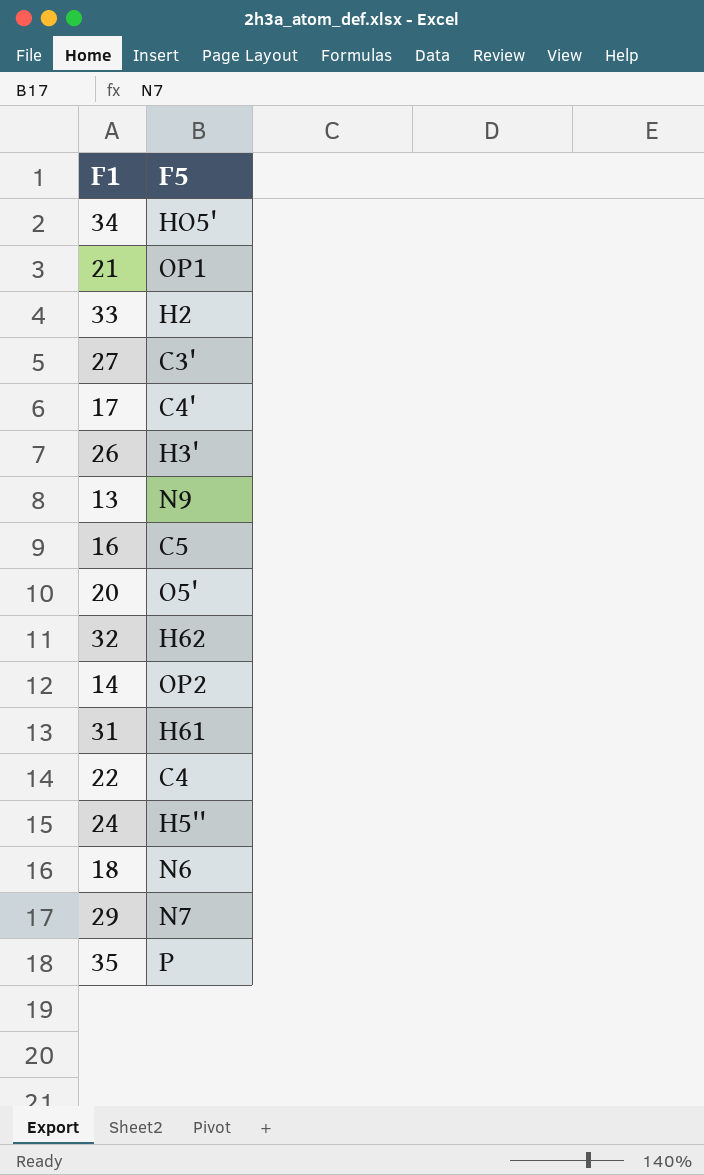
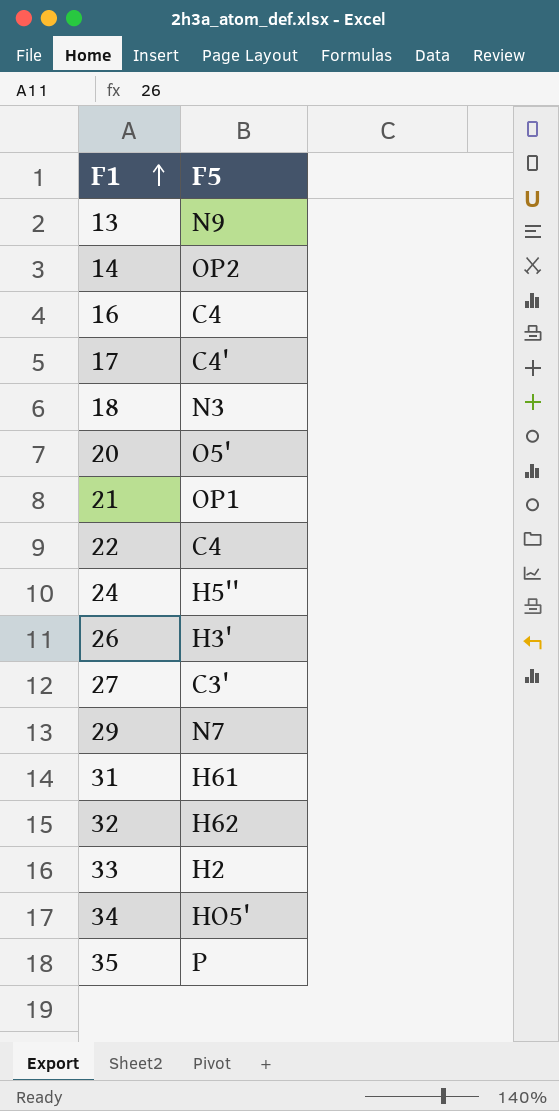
row order: none -> F1 ascending
16 | F5: C5 -> C4
18 | F5: N6 -> N3

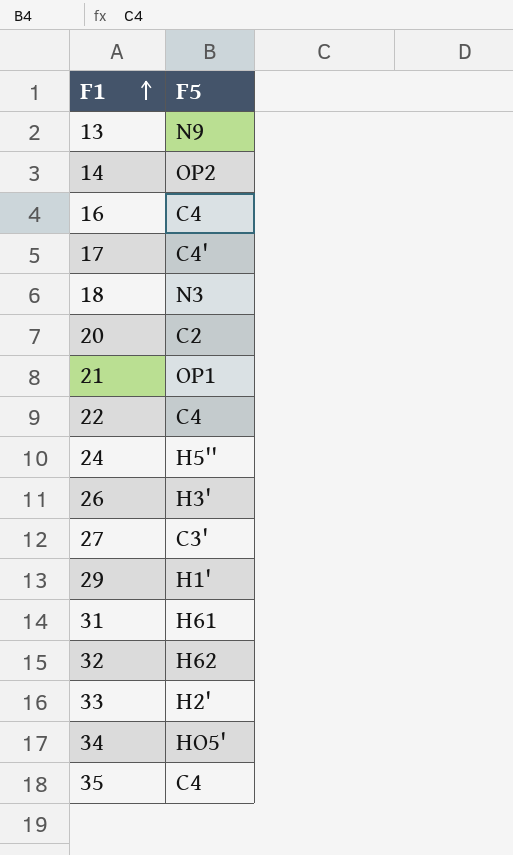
20 | F5: O5' -> C2
29 | F5: N7 -> H1'
33 | F5: H2 -> H2'
35 | F5: P -> C4

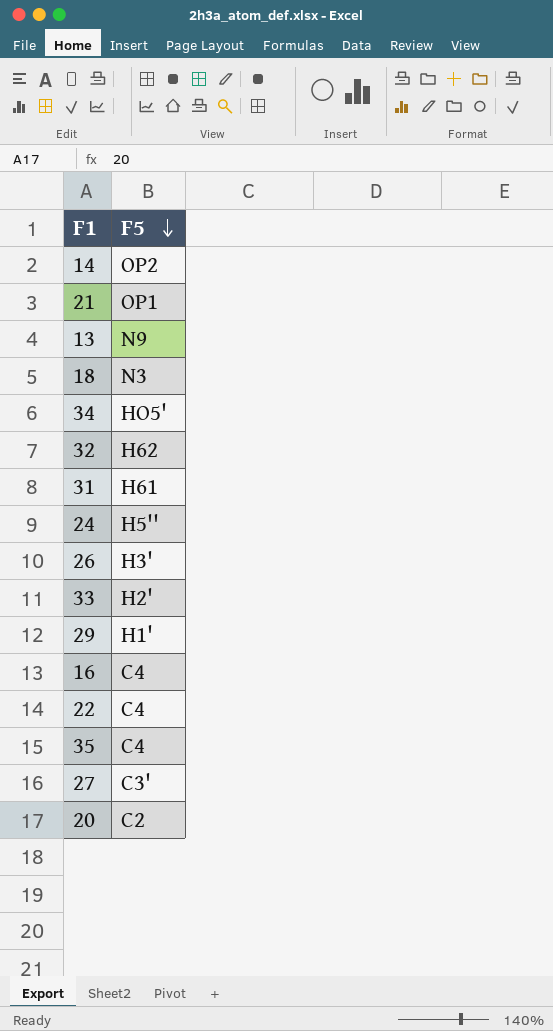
row order: F1 ascending -> F5 descending
row 17: C4' -> none

